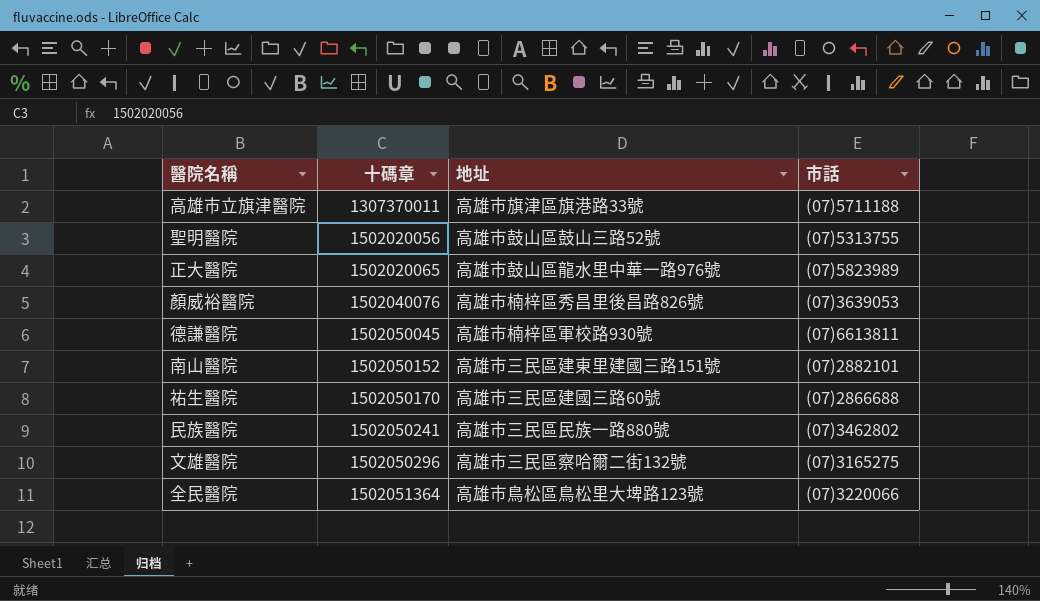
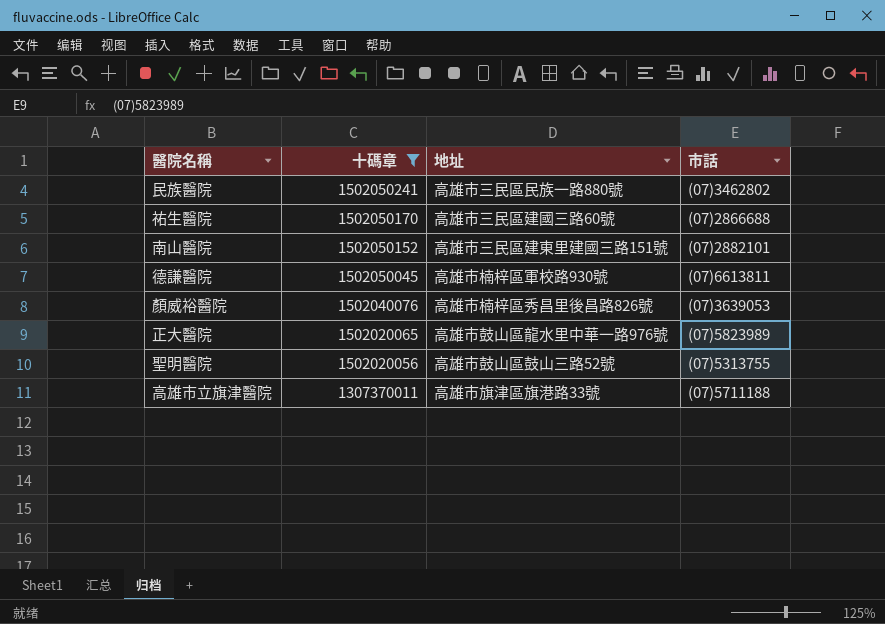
filter: none -> 十碼章 <= 1502050241
row order: 十碼章 ascending -> 十碼章 descending

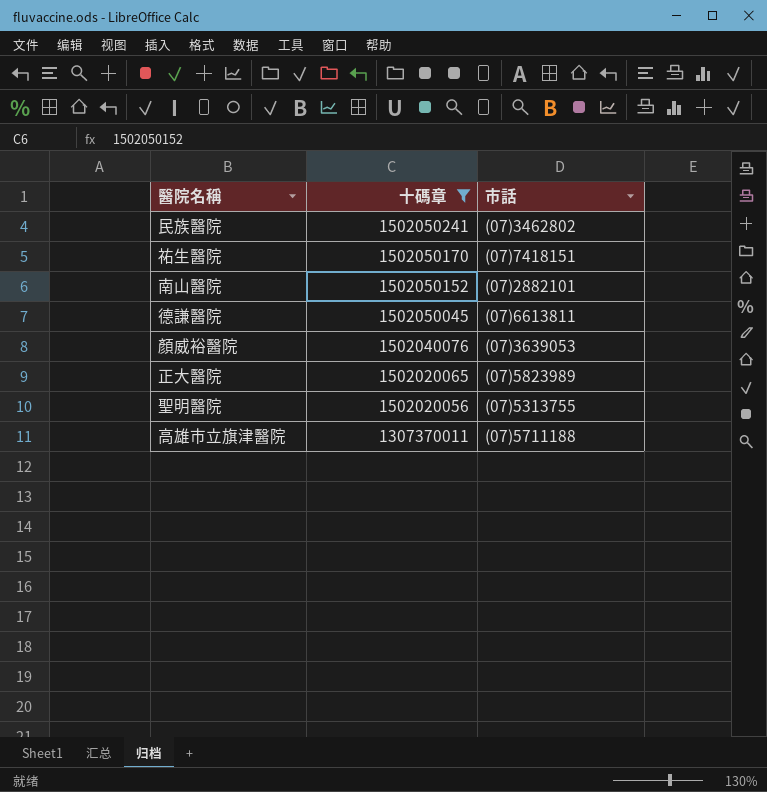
column 地址 | position: 3 -> none
祐生醫院 | 市話: (07)2866688 -> (07)7418151

